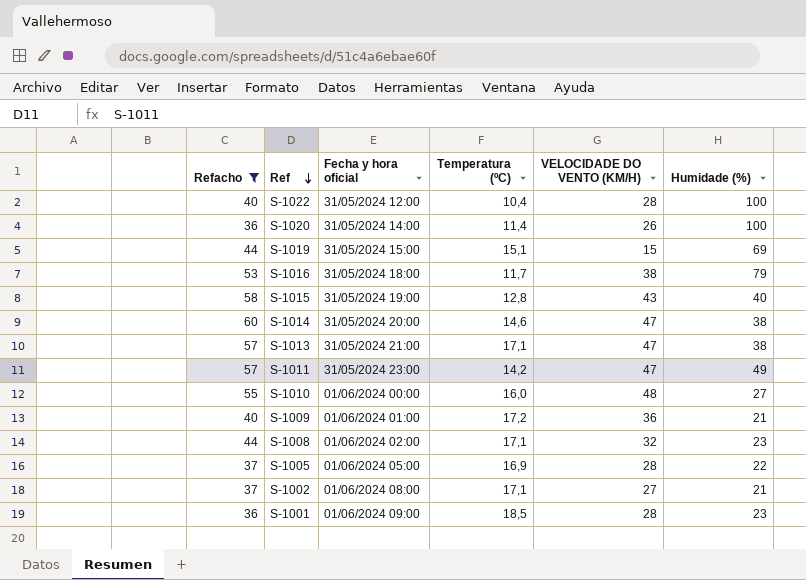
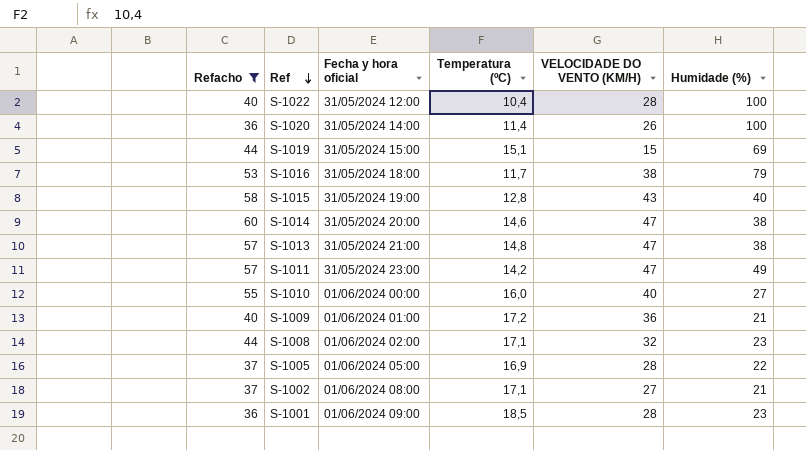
S-1013 | Temperatura (ºC): 17,1 -> 14,8
S-1010 | VELOCIDADE DO VENTO (KM/H): 48 -> 40

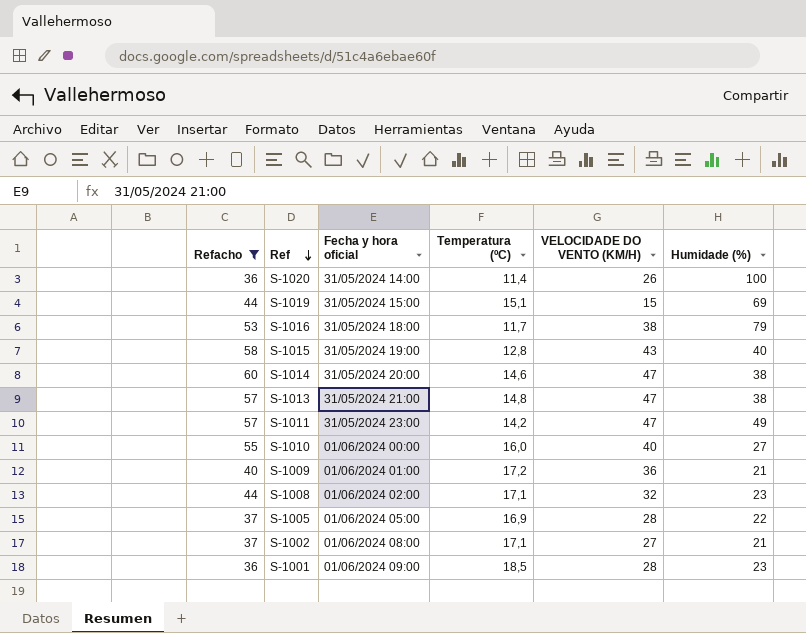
row S-1022: 40 | 31/05/2024 12:00 | 10,4 | 28 | 100 -> none

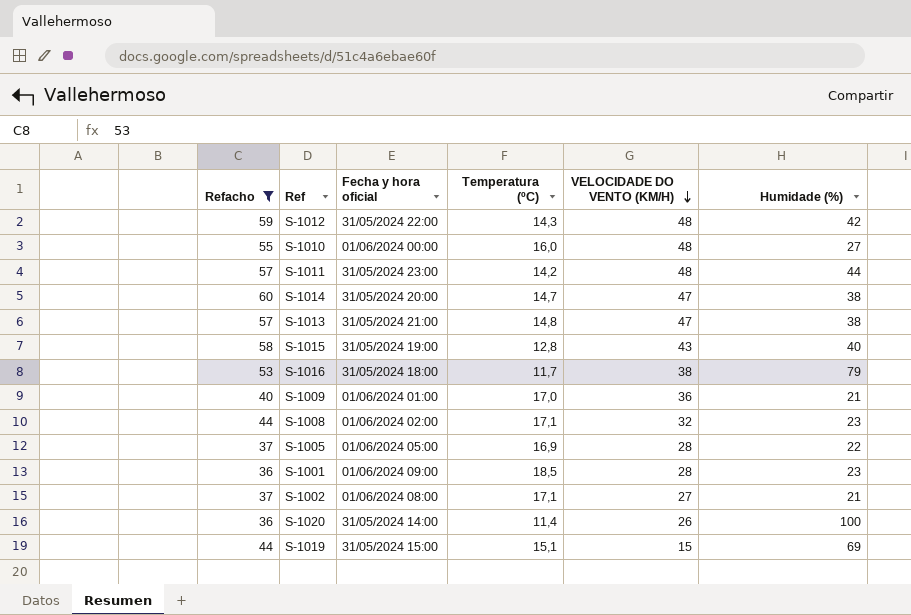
row order: Ref descending -> VELOCIDADE DO VENTO (KM/H) descending
row S-1012: none -> 59 | 31/05/2024 22:00 | 14,3 | 48 | 42
S-1010 | VELOCIDADE DO VENTO (KM/H): 40 -> 48
S-1011 | VELOCIDADE DO VENTO (KM/H): 47 -> 48
S-1011 | Humidade (%): 49 -> 44
S-1014 | Temperatura (ºC): 14,6 -> 14,7
S-1009 | Temperatura (ºC): 17,2 -> 17,0

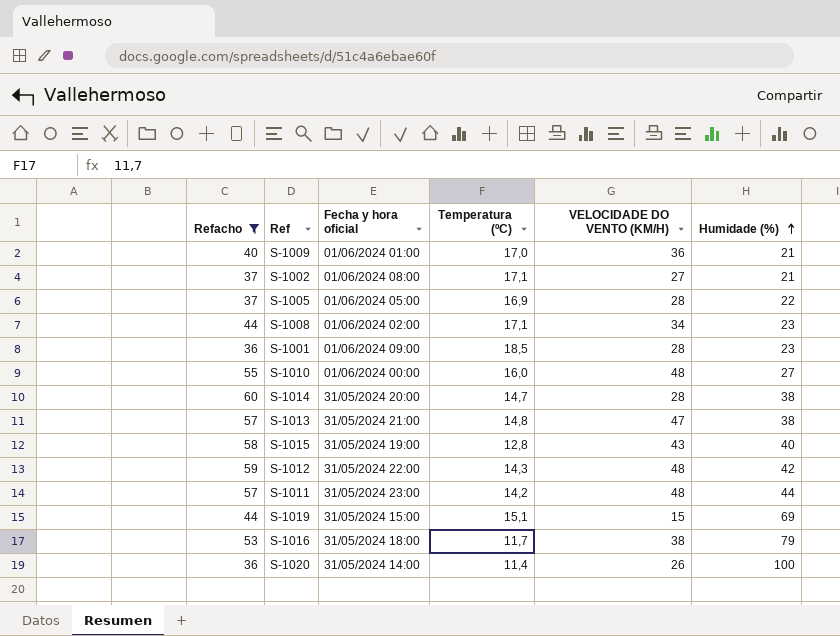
row order: VELOCIDADE DO VENTO (KM/H) descending -> Humidade (%) ascending
S-1008 | VELOCIDADE DO VENTO (KM/H): 32 -> 34
S-1014 | VELOCIDADE DO VENTO (KM/H): 47 -> 28

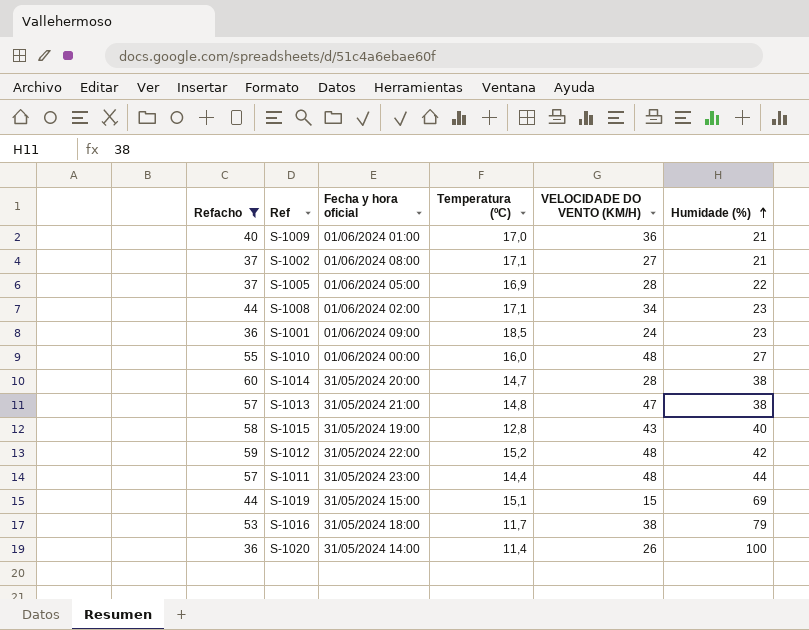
S-1001 | VELOCIDADE DO VENTO (KM/H): 28 -> 24
S-1012 | Temperatura (ºC): 14,3 -> 15,2
S-1011 | Temperatura (ºC): 14,2 -> 14,4

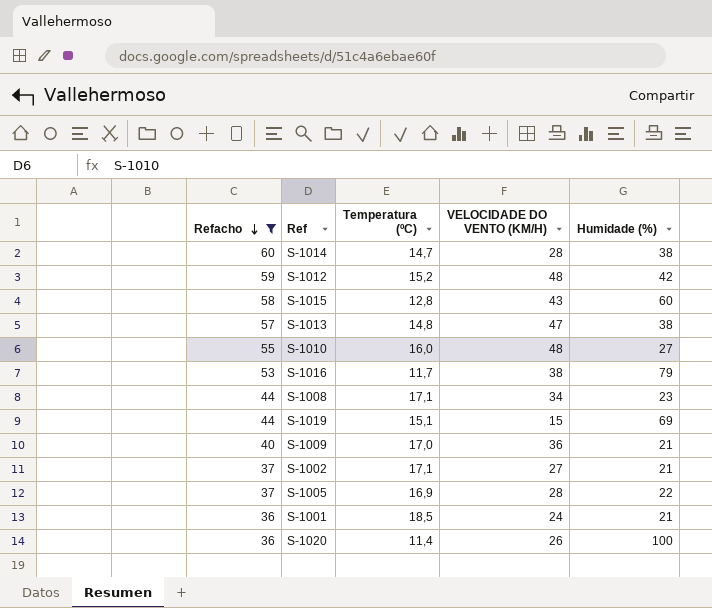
row order: Humidade (%) ascending -> Refacho descending
column Fecha y hora oficial | position: 3 -> none
row S-1011: 57 | 31/05/2024 23:00 | 14,4 | 48 | 44 -> none
S-1015 | Humidade (%): 40 -> 60
S-1001 | Humidade (%): 23 -> 21

